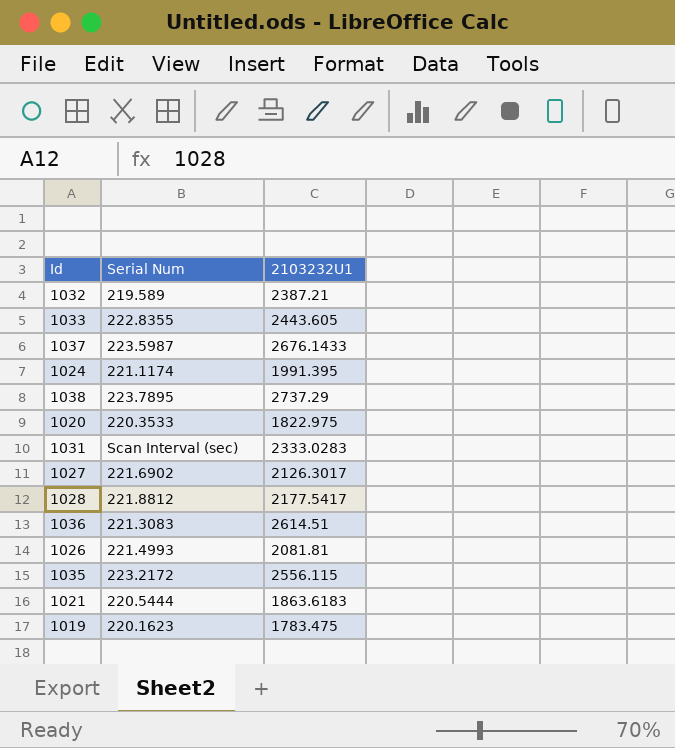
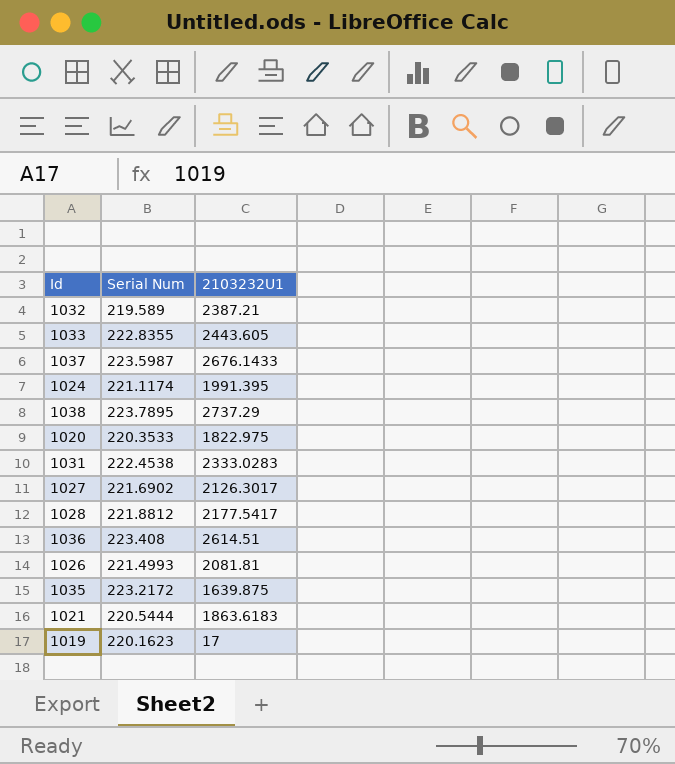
1031 | Serial Num: Scan Interval (sec) -> 222.4538
1036 | Serial Num: 221.3083 -> 223.408
1035 | 2103232U1: 2556.115 -> 1639.875
1019 | 2103232U1: 1783.475 -> 17

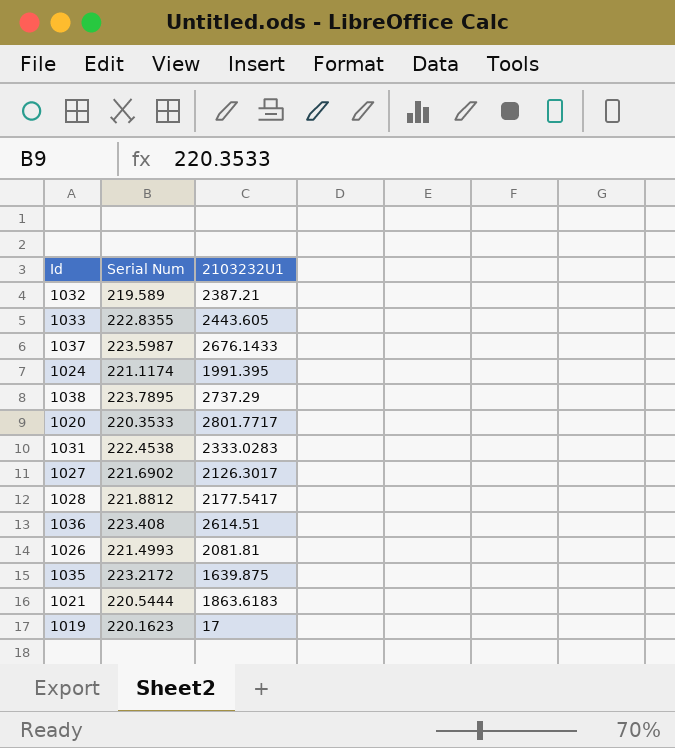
1020 | 2103232U1: 1822.975 -> 2801.7717

